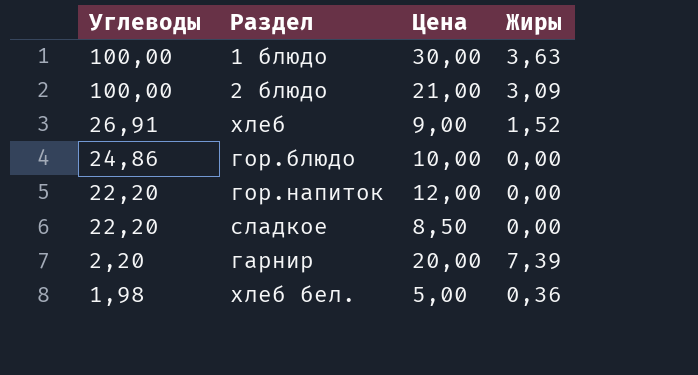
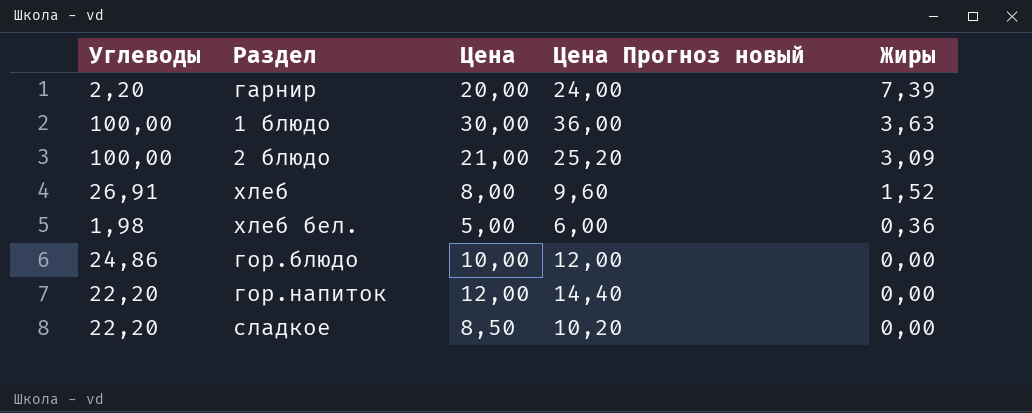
row order: Углеводы descending -> Жиры descending
column Цена Прогноз новый | formula: none -> [Цена] * 1,2
хлеб | Цена: 9,00 -> 8,00

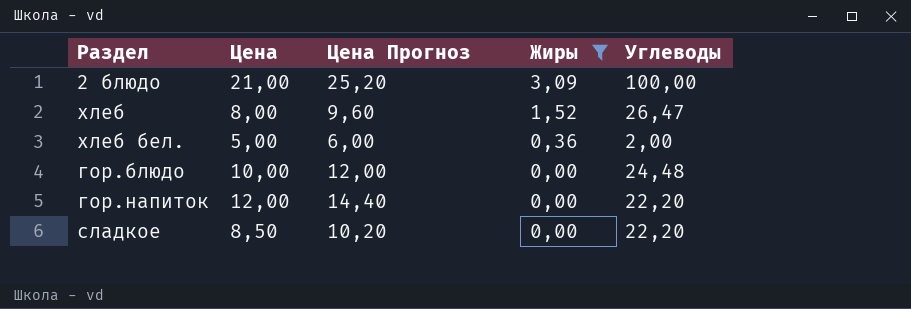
filter: none -> Жиры <= 3,09
column name: Цена Прогноз новый -> Цена Прогноз
column Углеводы | position: 1 -> 5
хлеб | Углеводы: 26,91 -> 26,47
хлеб бел. | Углеводы: 1,98 -> 2,00
гор.блюдо | Углеводы: 24,86 -> 24,48

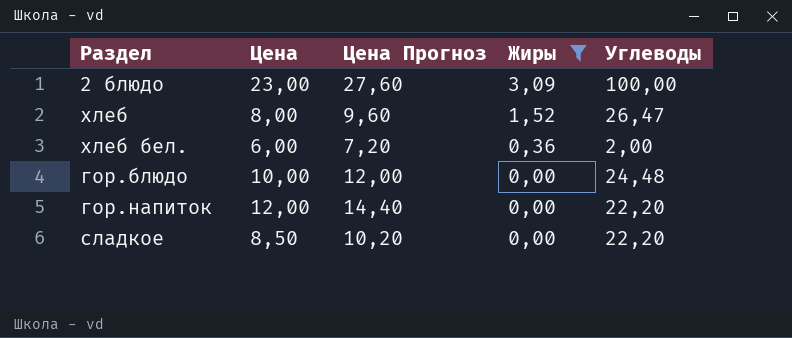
2 блюдо | Цена: 21,00 -> 23,00
2 блюдо | Цена Прогноз: 25,20 -> 27,60
хлеб бел. | Цена: 5,00 -> 6,00
хлеб бел. | Цена Прогноз: 6,00 -> 7,20

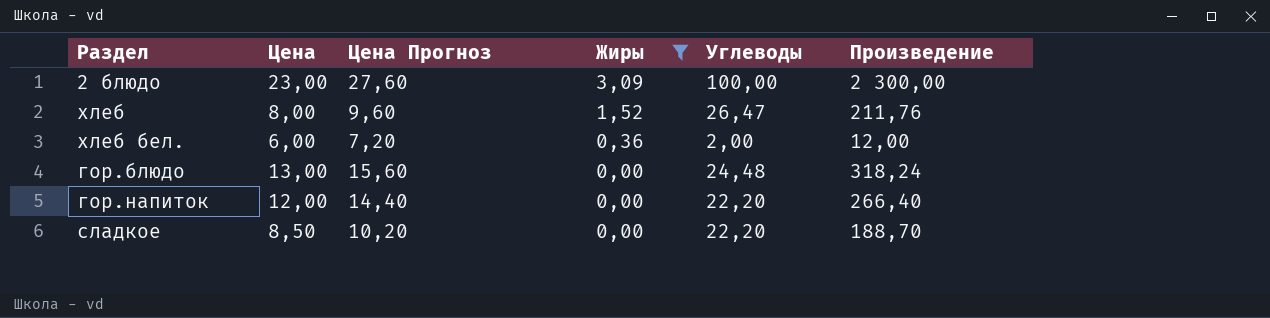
column Произведение | formula: none -> [Цена] * [Углеводы]
гор.блюдо | Цена: 10,00 -> 13,00
гор.блюдо | Цена Прогноз: 12,00 -> 15,60

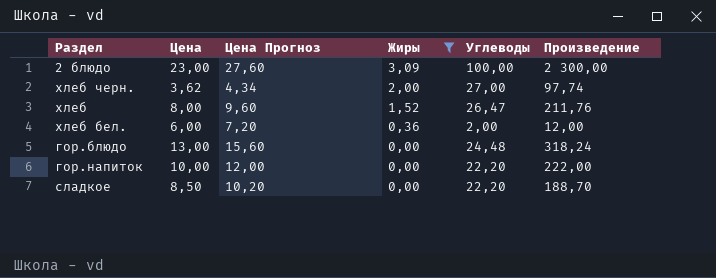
row хлеб черн.: none -> 3,62 | 4,34 | 2,00 | 27,00 | 97,74
гор.напиток | Цена: 12,00 -> 10,00
гор.напиток | Цена Прогноз: 14,40 -> 12,00
гор.напиток | Произведение: 266,40 -> 222,00

